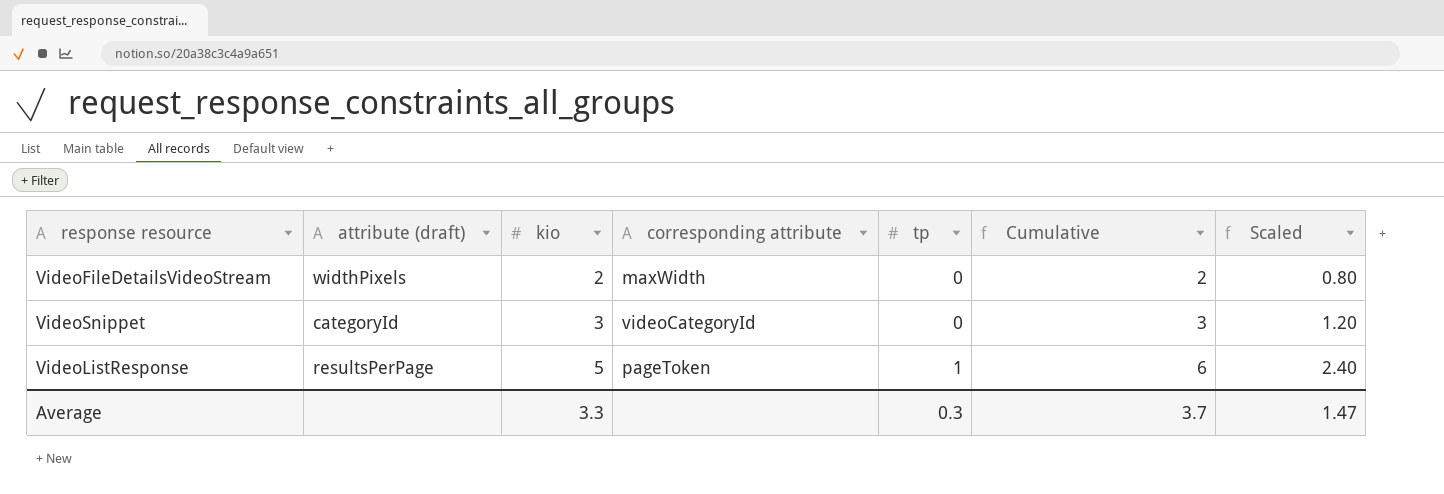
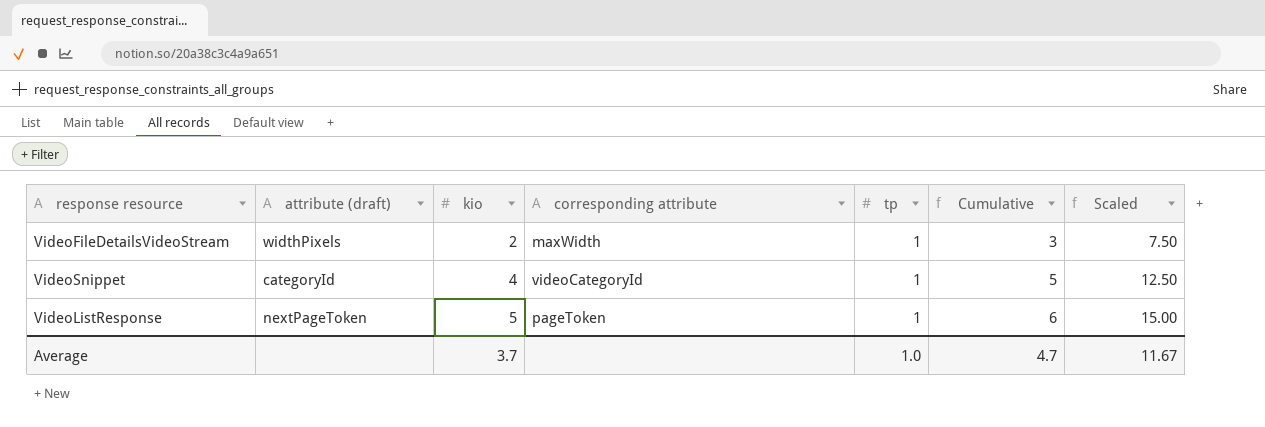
column Scaled | formula: [Cumulative] * 0.4 -> [Cumulative] * 2.5
VideoFileDetailsVideoStream | tp: 0 -> 1
VideoFileDetailsVideoStream | Cumulative: 2 -> 3
VideoSnippet | kio: 3 -> 4
VideoSnippet | tp: 0 -> 1
VideoSnippet | Cumulative: 3 -> 5
VideoListResponse | attribute (draft): resultsPerPage -> nextPageToken
Average | kio: 3.3 -> 3.7
Average | tp: 0.3 -> 1.0
Average | Cumulative: 3.7 -> 4.7
Average | Scaled: 1.47 -> 11.67

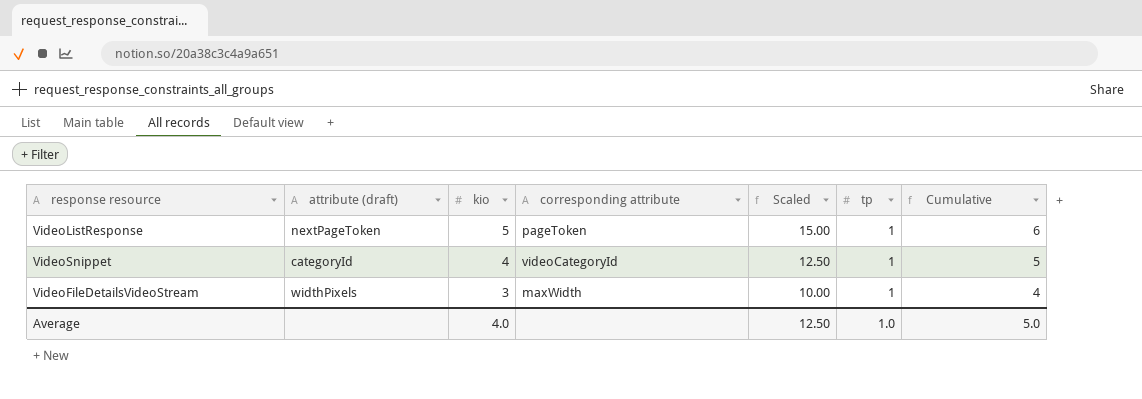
row order: kio ascending -> kio descending
column Scaled | position: 7 -> 5
VideoFileDetailsVideoStream | kio: 2 -> 3
VideoFileDetailsVideoStream | Scaled: 7.50 -> 10.00
VideoFileDetailsVideoStream | Cumulative: 3 -> 4
Average | kio: 3.7 -> 4.0
Average | Scaled: 11.67 -> 12.50
Average | Cumulative: 4.7 -> 5.0

